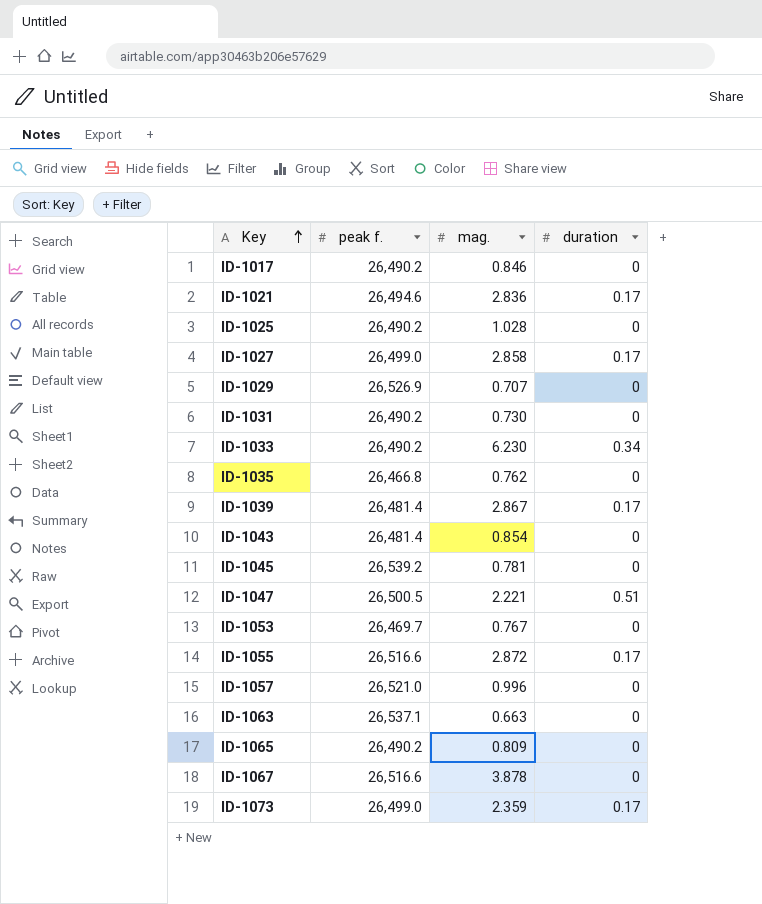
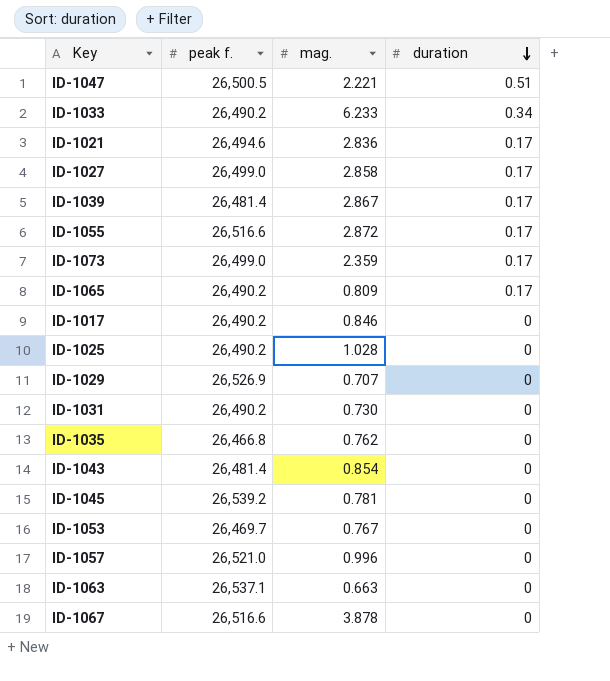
row order: Key ascending -> duration descending
ID-1033 | mag.: 6.230 -> 6.233
ID-1065 | duration: 0 -> 0.17

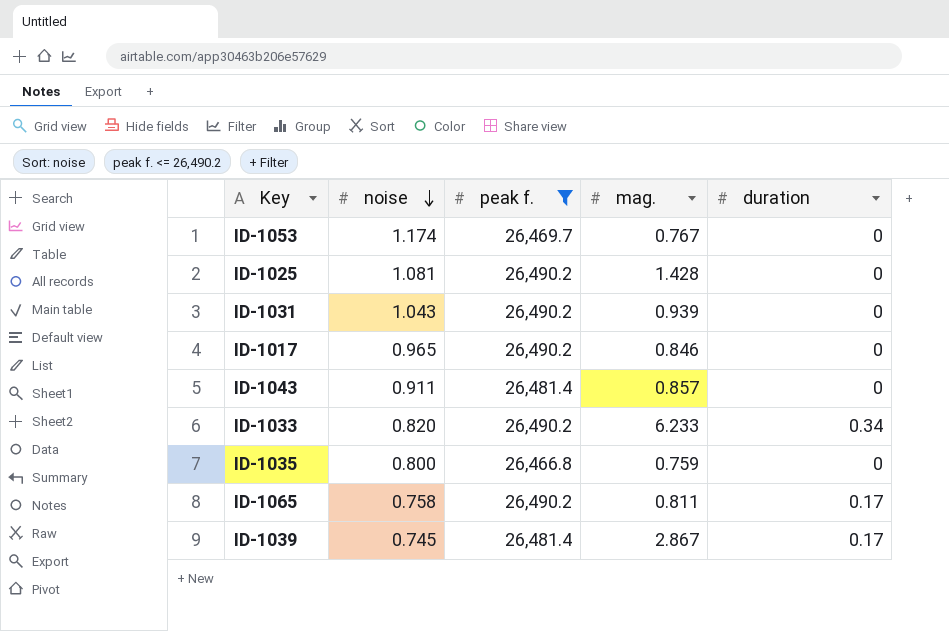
filter: none -> peak f. <= 26,490.2
row order: duration descending -> noise descending
column noise | position: none -> 2
ID-1025 | mag.: 1.028 -> 1.428
ID-1031 | mag.: 0.730 -> 0.939
ID-1043 | mag.: 0.854 -> 0.857
ID-1035 | mag.: 0.762 -> 0.759
ID-1065 | mag.: 0.809 -> 0.811

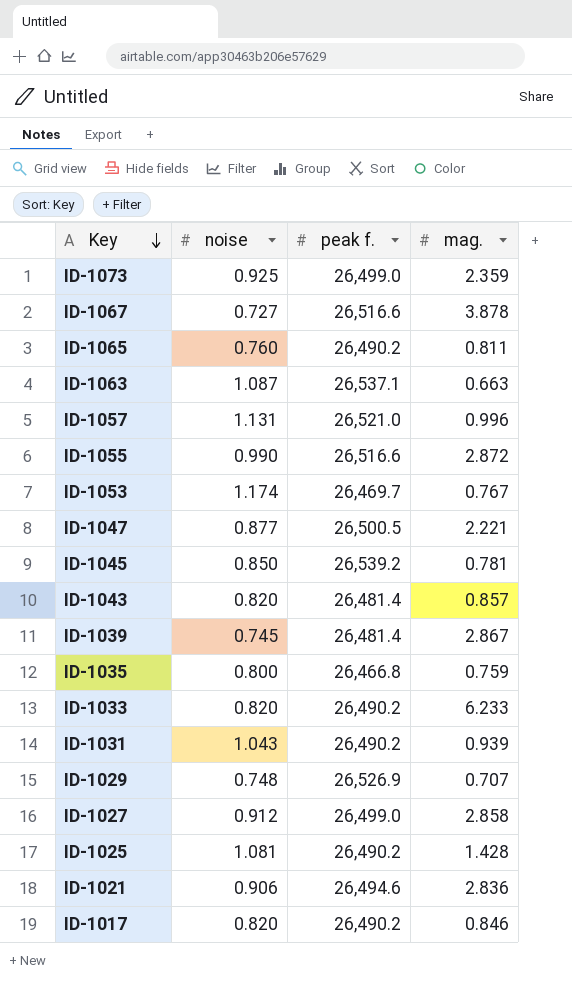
filter: peak f. <= 26,490.2 -> none
row order: noise descending -> Key descending
column duration | position: 5 -> none
ID-1065 | noise: 0.758 -> 0.760
ID-1043 | noise: 0.911 -> 0.820
ID-1017 | noise: 0.965 -> 0.820

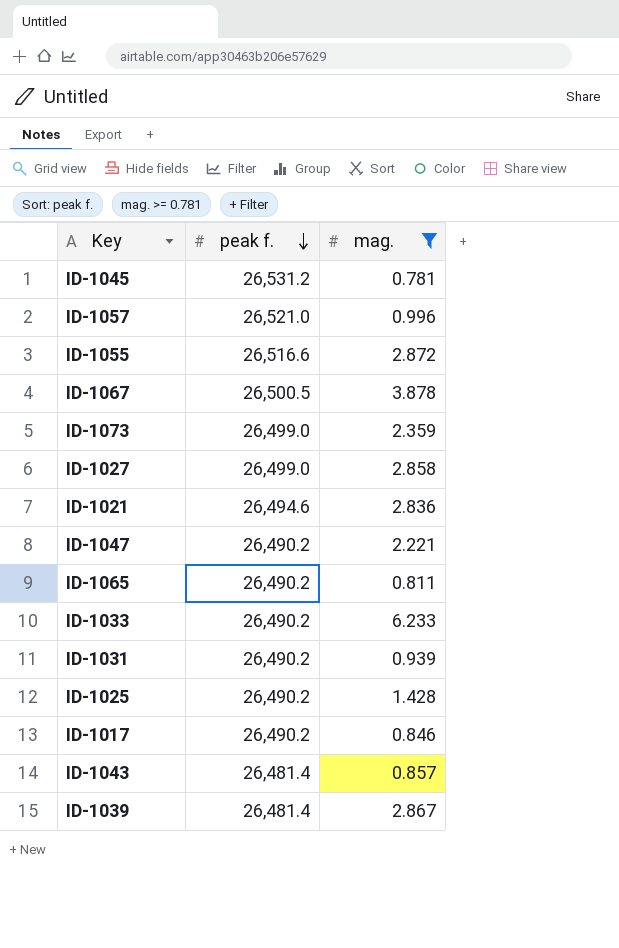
filter: none -> mag. >= 0.781
row order: Key descending -> peak f. descending
column noise | position: 2 -> none
ID-1045 | peak f.: 26,539.2 -> 26,531.2
ID-1067 | peak f.: 26,516.6 -> 26,500.5
ID-1047 | peak f.: 26,500.5 -> 26,490.2

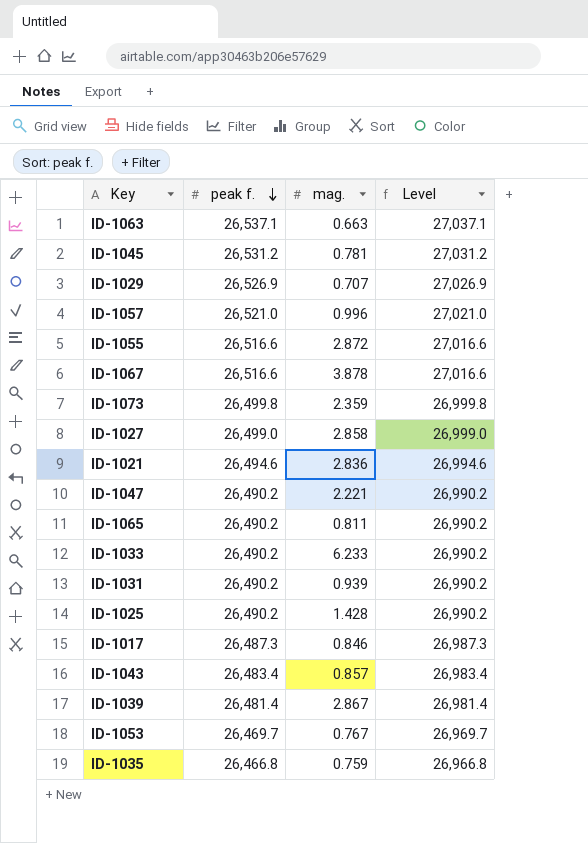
filter: mag. >= 0.781 -> none
column Level | formula: none -> [peak f.] + 500
ID-1067 | peak f.: 26,500.5 -> 26,516.6
ID-1073 | peak f.: 26,499.0 -> 26,499.8
ID-1017 | peak f.: 26,490.2 -> 26,487.3
ID-1043 | peak f.: 26,481.4 -> 26,483.4

